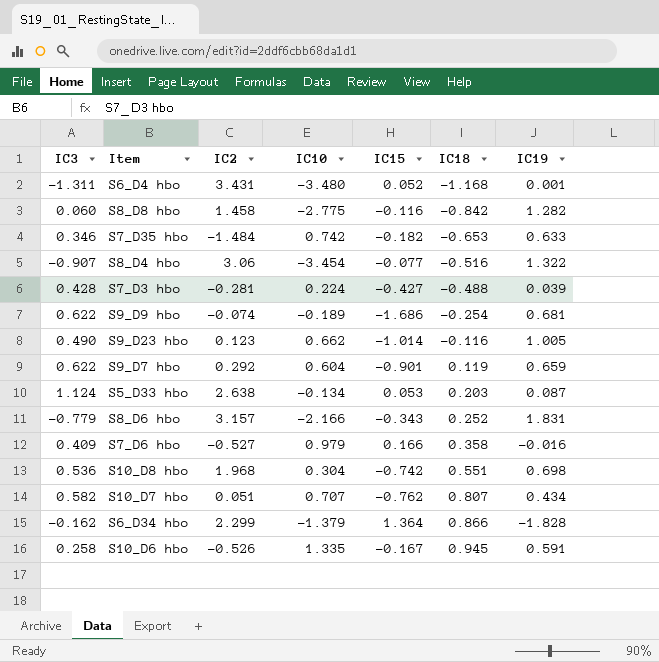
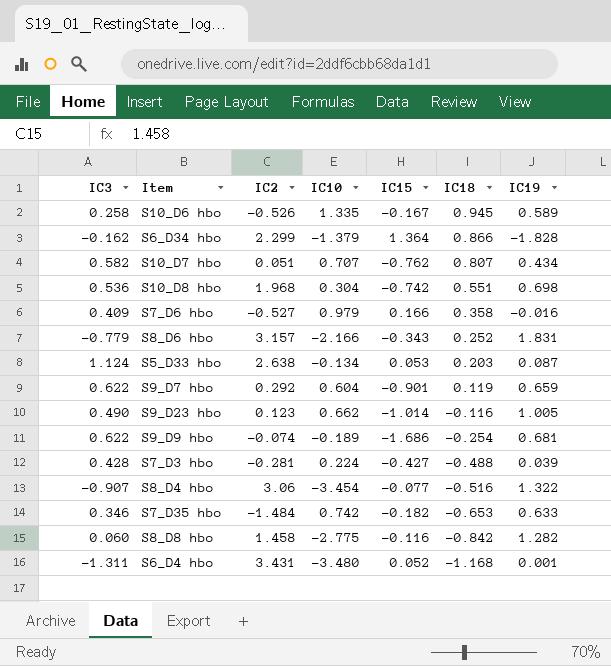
row order: IC18 ascending -> IC18 descending
S10_D6 hbo | IC19: 0.591 -> 0.589

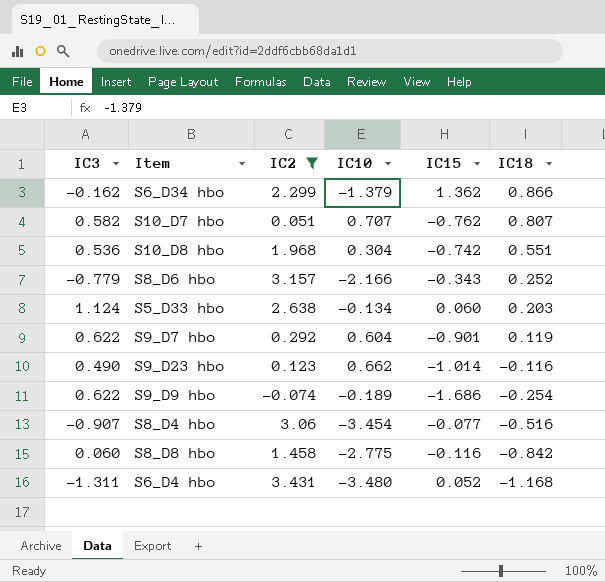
filter: none -> IC2 >= -0.074
column IC19 | position: 7 -> none
S6_D34 hbo | IC15: 1.364 -> 1.362
S5_D33 hbo | IC15: 0.053 -> 0.060

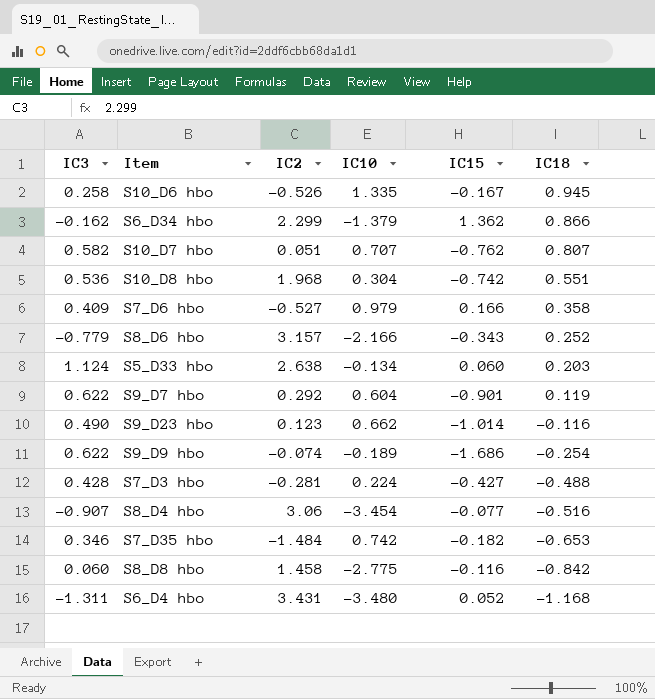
filter: IC2 >= -0.074 -> none

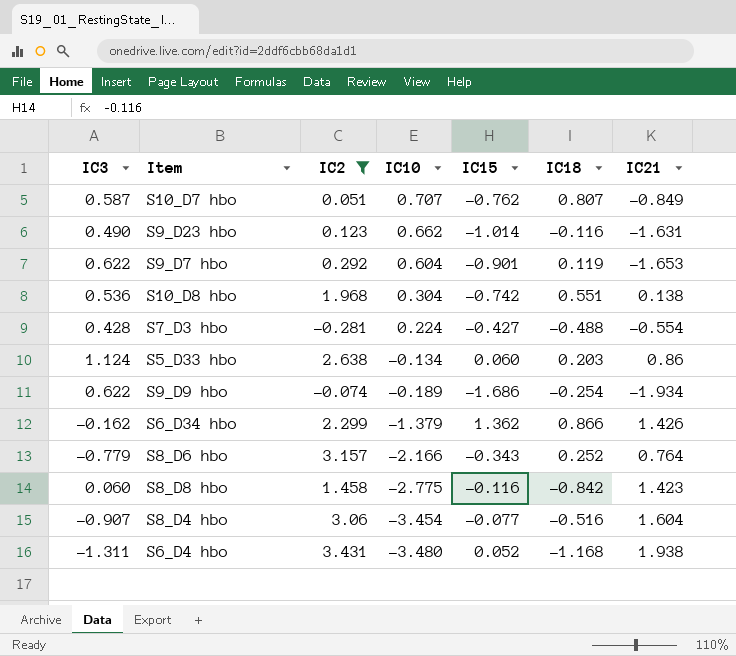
filter: none -> IC2 >= -0.281
row order: IC18 descending -> IC10 descending
column IC21 | position: none -> 7
S10_D7 hbo | IC3: 0.582 -> 0.587

